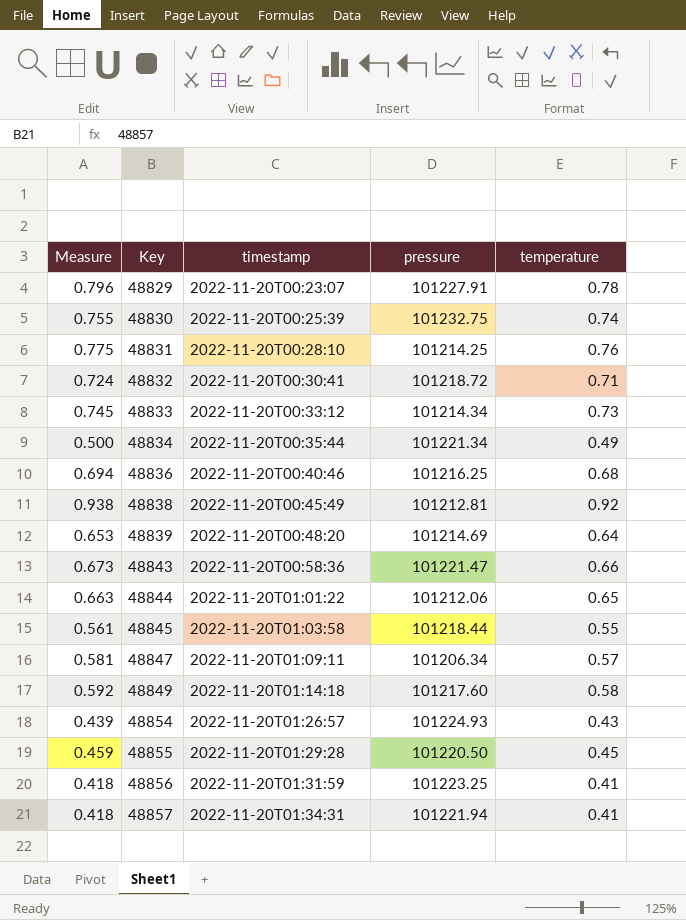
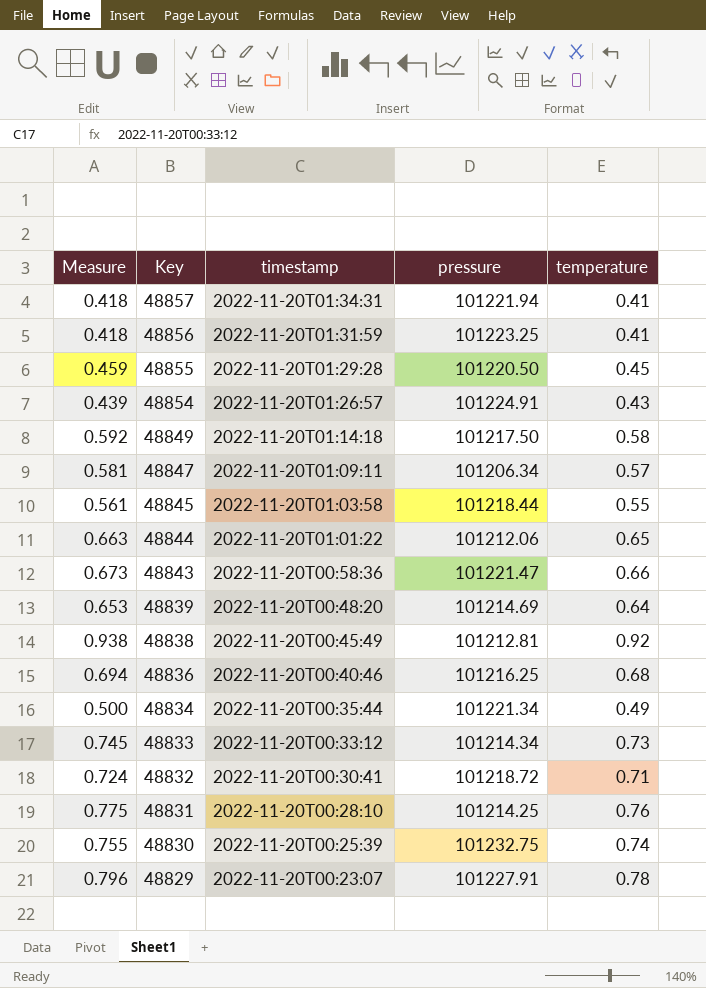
row order: Key ascending -> Key descending
48854 | pressure: 101224.93 -> 101224.91
48849 | pressure: 101217.60 -> 101217.50

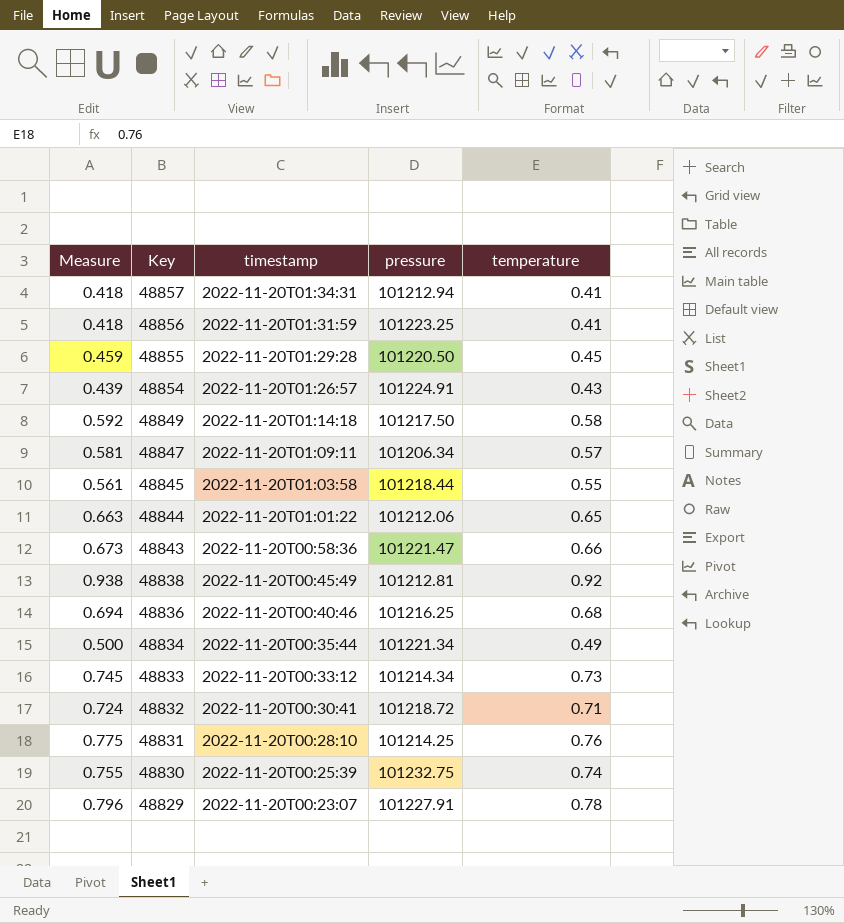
row 48839: 0.653 | 2022-11-20T00:48:20 | 101214.69 | 0.64 -> none
48857 | pressure: 101221.94 -> 101212.94

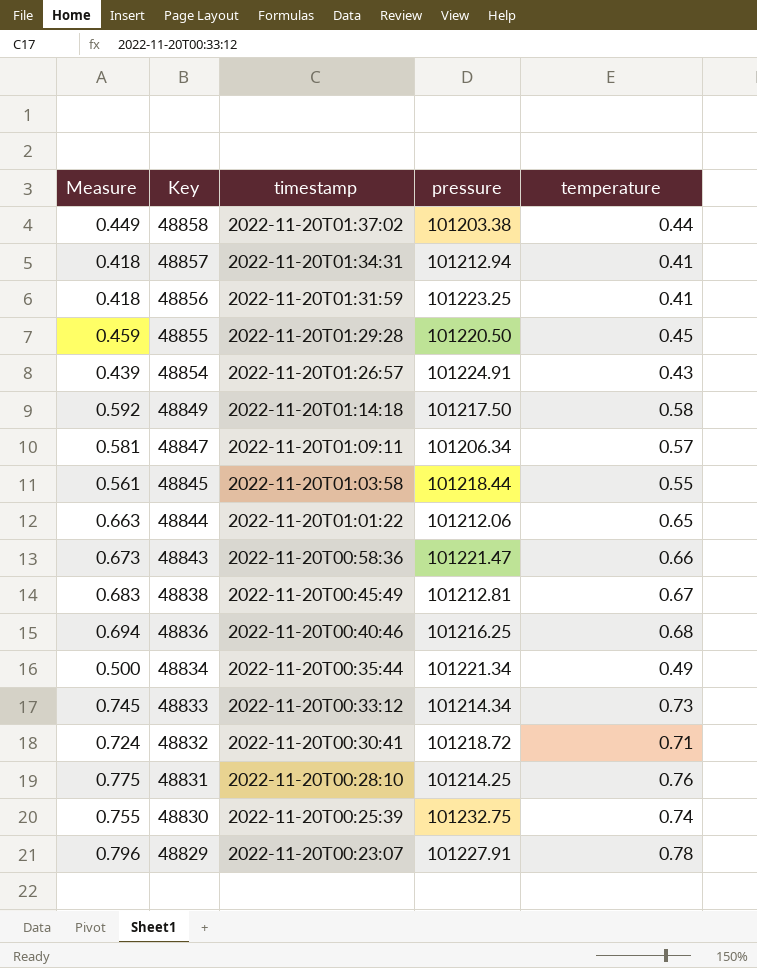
row 48858: none -> 0.449 | 2022-11-20T01:37:02 | 101203.38 | 0.44
48838 | Measure: 0.938 -> 0.683
48838 | temperature: 0.92 -> 0.67

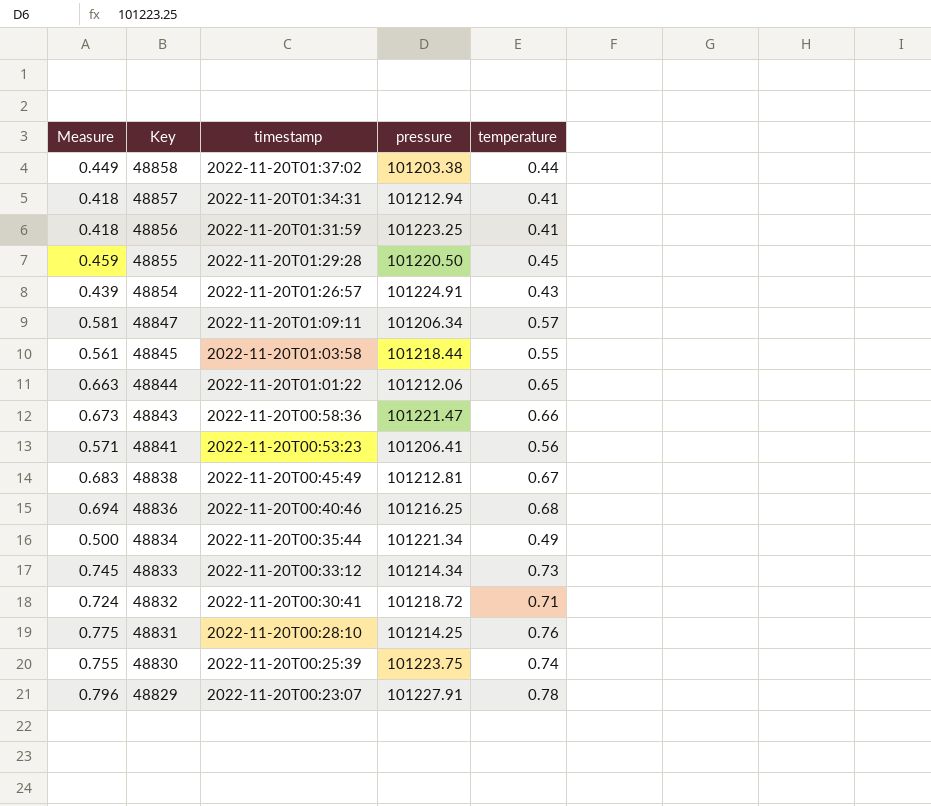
row 48849: 0.592 | 2022-11-20T01:14:18 | 101217.50 | 0.58 -> none
row 48841: none -> 0.571 | 2022-11-20T00:53:23 | 101206.41 | 0.56
48830 | pressure: 101232.75 -> 101223.75

